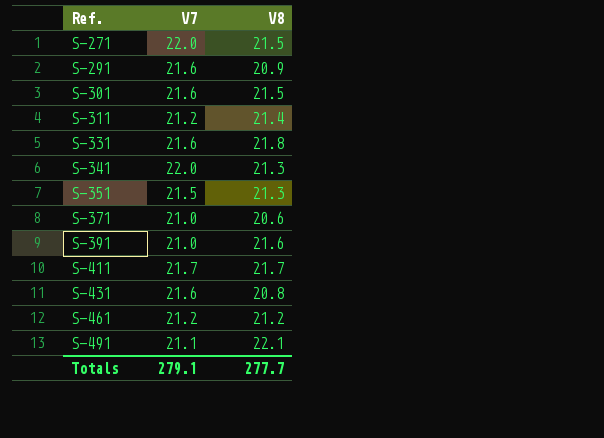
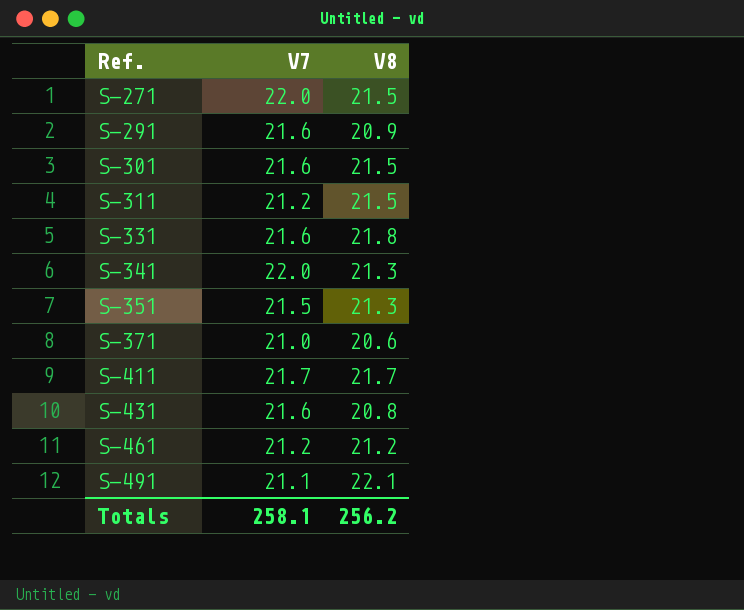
row S-391: 21.0 | 21.6 -> none
S-311 | V8: 21.4 -> 21.5
Totals | V7: 279.1 -> 258.1
Totals | V8: 277.7 -> 256.2

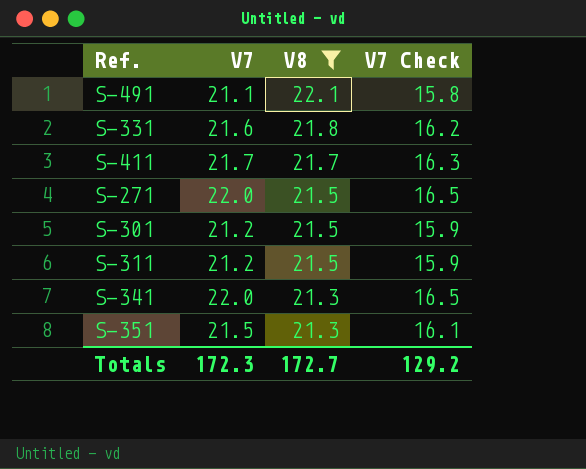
filter: none -> V8 >= 21.3
row order: Ref. ascending -> V8 descending
column V7 Check | formula: none -> [V7] * 0.75
S-301 | V7: 21.6 -> 21.2
Totals | V7: 258.1 -> 172.3
Totals | V8: 256.2 -> 172.7

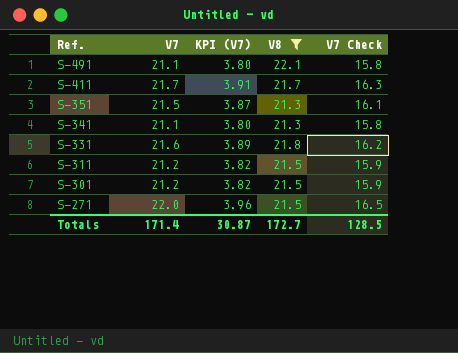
row order: V8 descending -> Ref. descending
column KPI (V7) | formula: none -> [V7] * 0.18
S-341 | V7: 22.0 -> 21.1
S-341 | V7 Check: 16.5 -> 15.8
Totals | V7: 172.3 -> 171.4
Totals | V7 Check: 129.2 -> 128.5

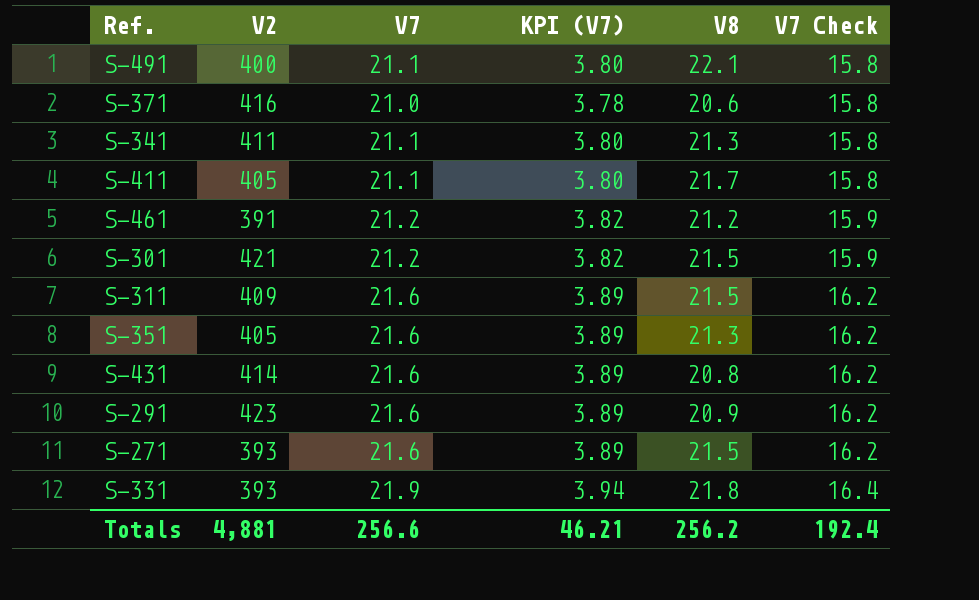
filter: V8 >= 21.3 -> none
row order: Ref. descending -> V7 Check ascending
column V2 | position: none -> 2
S-411 | V7: 21.7 -> 21.1
S-411 | KPI (V7): 3.91 -> 3.80
S-411 | V7 Check: 16.3 -> 15.8
S-311 | V7: 21.2 -> 21.6
S-311 | KPI (V7): 3.82 -> 3.89
S-311 | V7 Check: 15.9 -> 16.2
S-351 | V7: 21.5 -> 21.6
S-351 | KPI (V7): 3.87 -> 3.89
S-351 | V7 Check: 16.1 -> 16.2
S-271 | V7: 22.0 -> 21.6
S-271 | KPI (V7): 3.96 -> 3.89
S-271 | V7 Check: 16.5 -> 16.2
S-331 | V7: 21.6 -> 21.9
S-331 | KPI (V7): 3.89 -> 3.94
S-331 | V7 Check: 16.2 -> 16.4
Totals | V7: 171.4 -> 256.6
Totals | KPI (V7): 30.87 -> 46.21
Totals | V8: 172.7 -> 256.2
Totals | V7 Check: 128.5 -> 192.4

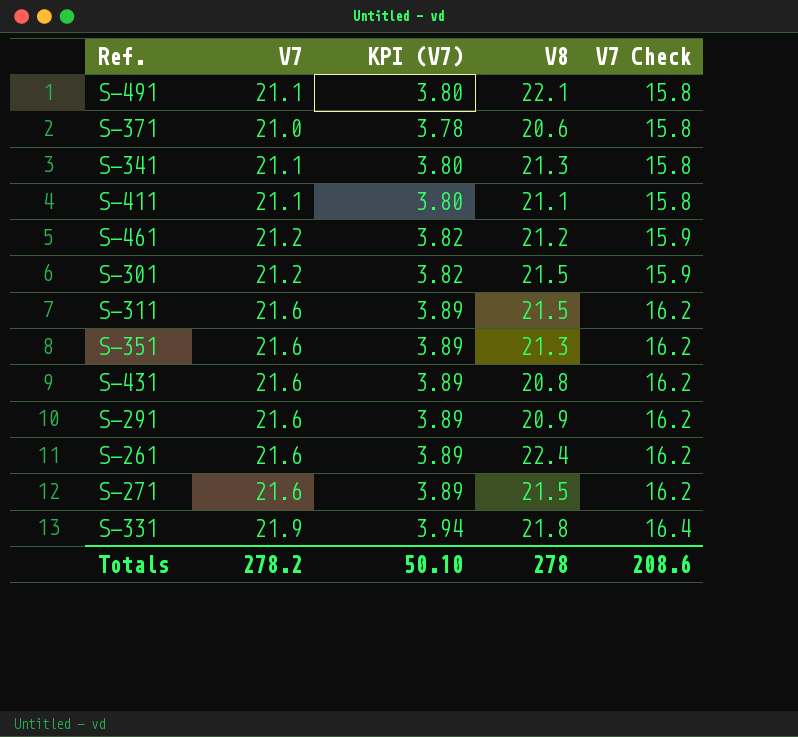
column V2 | position: 2 -> none
S-411 | V8: 21.7 -> 21.1
row S-261: none -> 21.6 | 3.89 | 22.4 | 16.2
Totals | V7: 256.6 -> 278.2
Totals | KPI (V7): 46.21 -> 50.10
Totals | V8: 256.2 -> 278
Totals | V7 Check: 192.4 -> 208.6

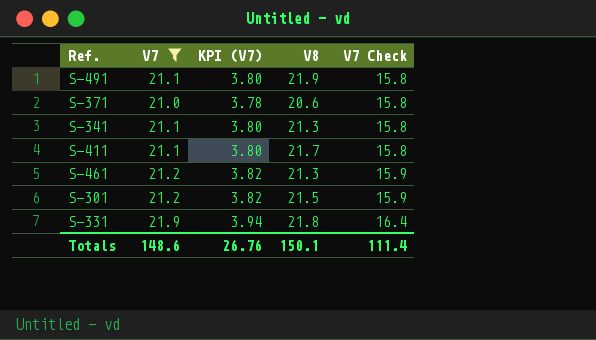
filter: none -> V7 != 21.6
S-491 | V8: 22.1 -> 21.9
S-411 | V8: 21.1 -> 21.7
S-461 | V8: 21.2 -> 21.3
Totals | V7: 278.2 -> 148.6
Totals | KPI (V7): 50.10 -> 26.76
Totals | V8: 278 -> 150.1
Totals | V7 Check: 208.6 -> 111.4

